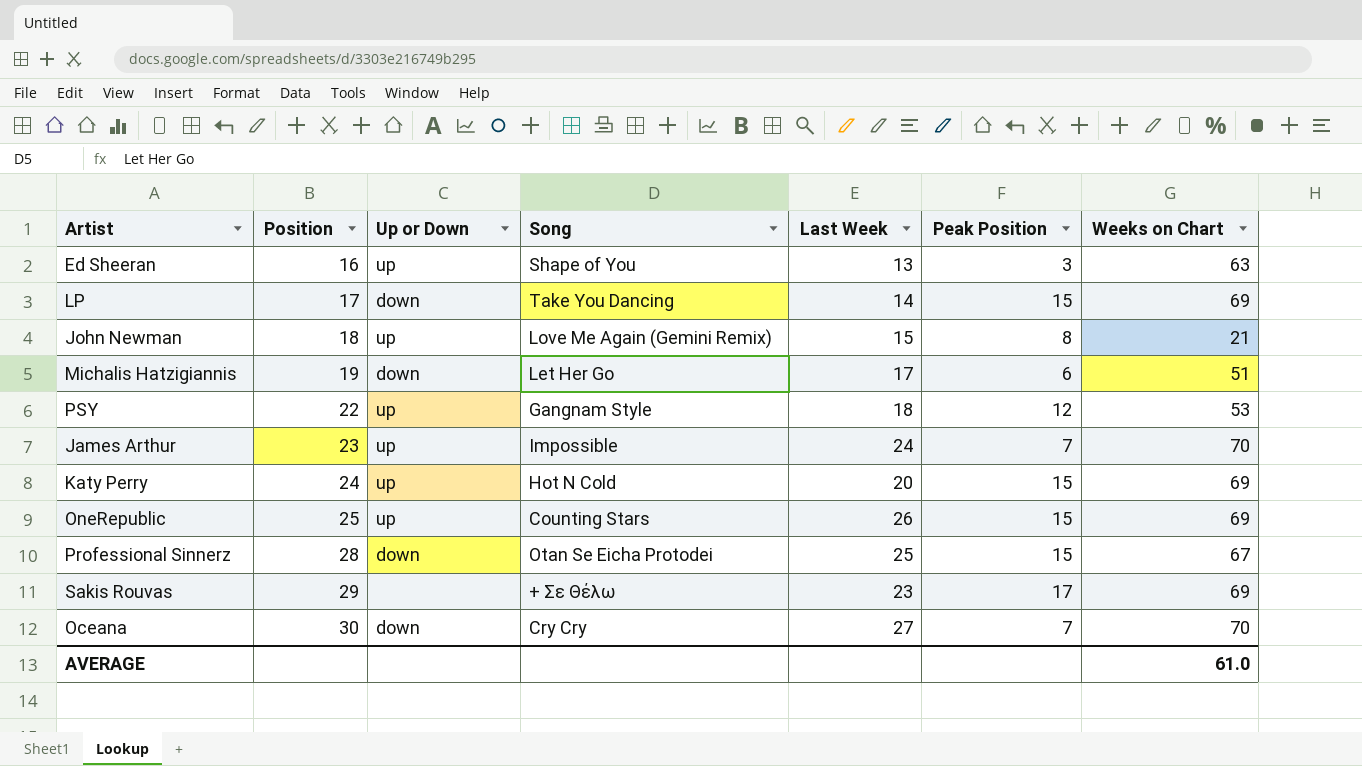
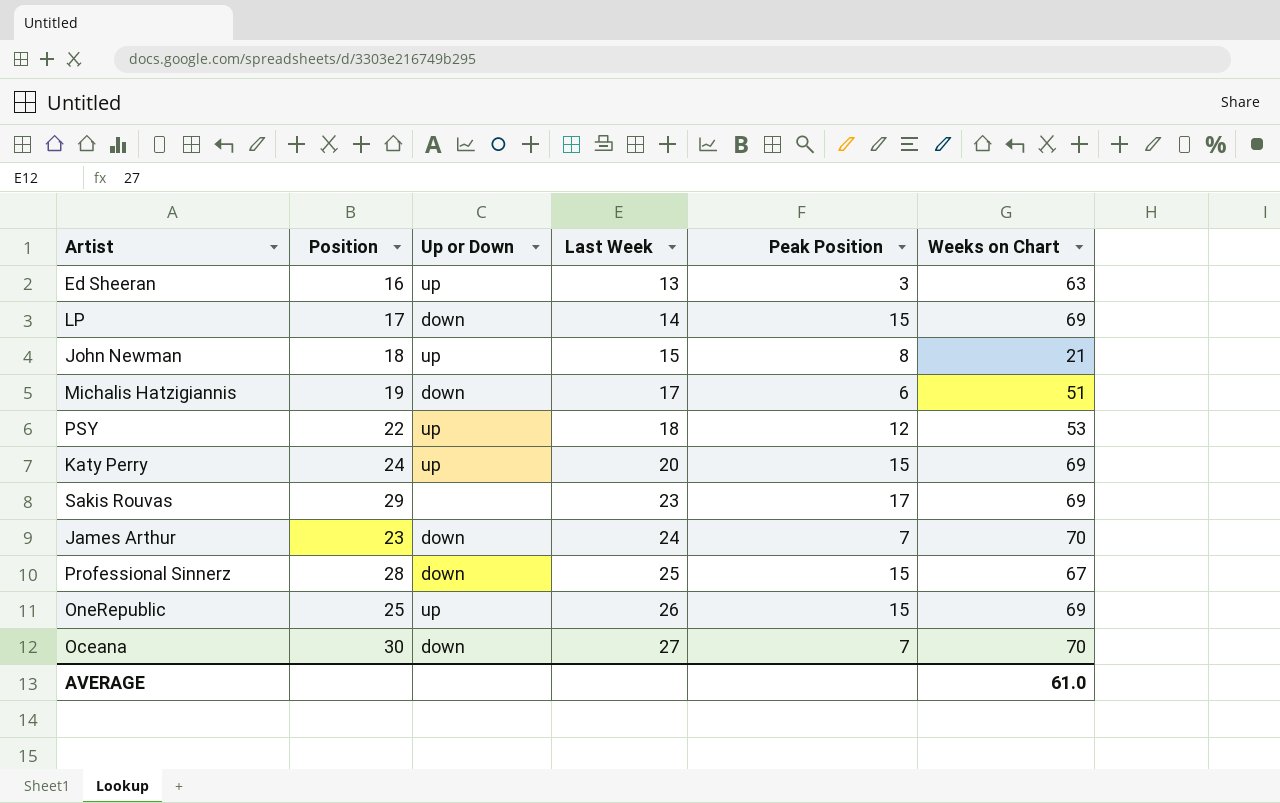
row order: Position ascending -> Last Week ascending
column Song | position: 4 -> none
James Arthur | Up or Down: up -> down

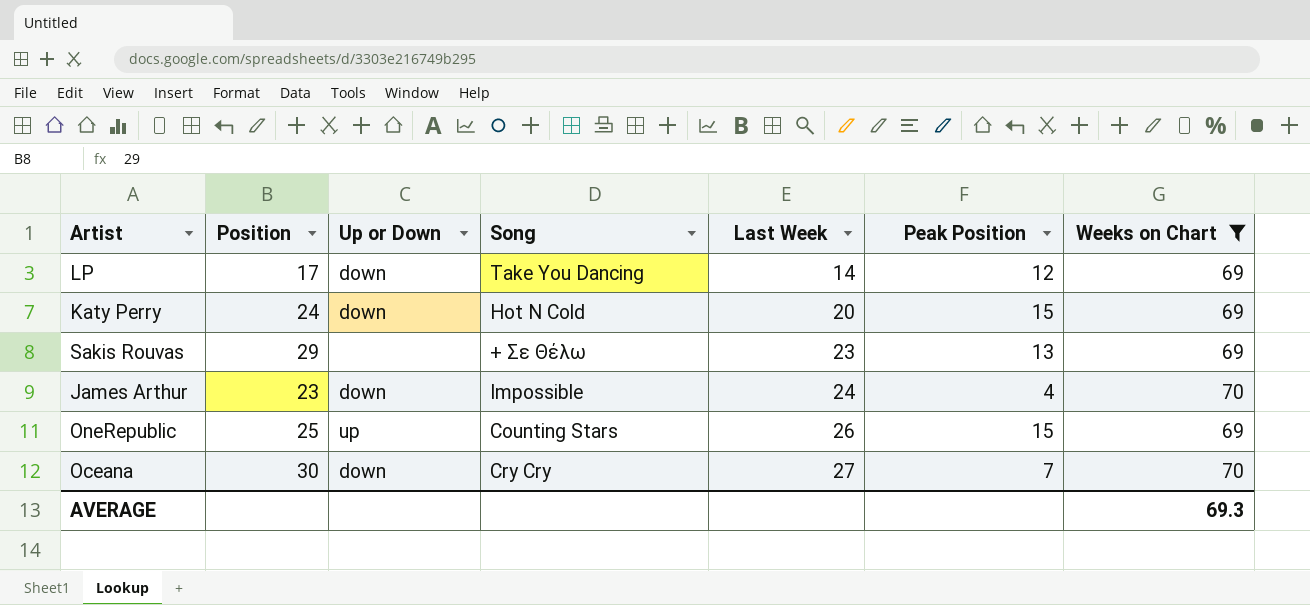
filter: none -> Weeks on Chart >= 69
column Song | position: none -> 4
LP | Peak Position: 15 -> 12
Katy Perry | Up or Down: up -> down
Sakis Rouvas | Peak Position: 17 -> 13
James Arthur | Peak Position: 7 -> 4
AVERAGE | Weeks on Chart: 61.0 -> 69.3

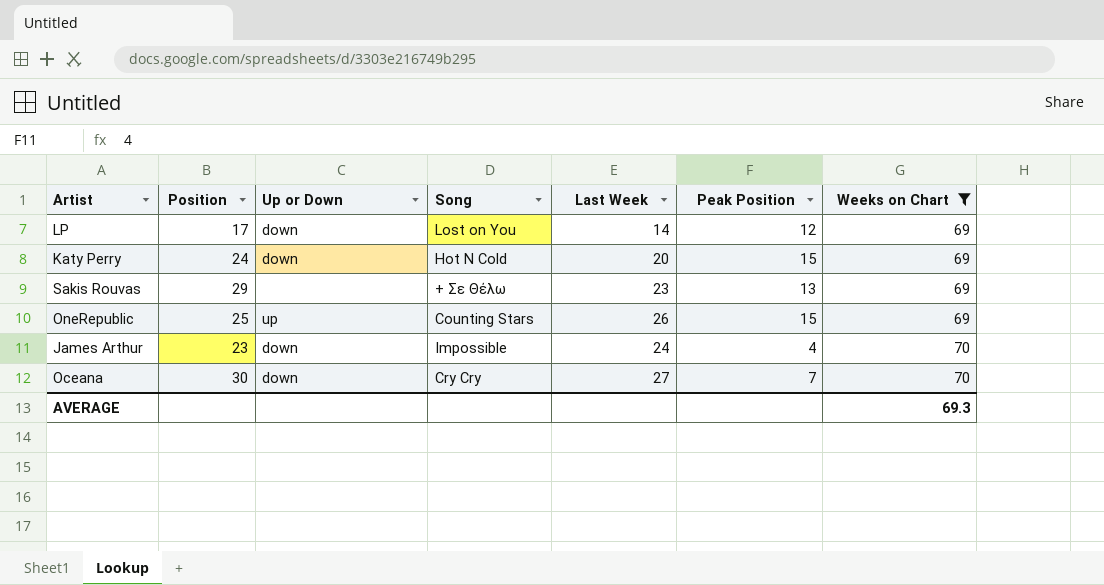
row order: Last Week ascending -> Weeks on Chart ascending
LP | Song: Take You Dancing -> Lost on You

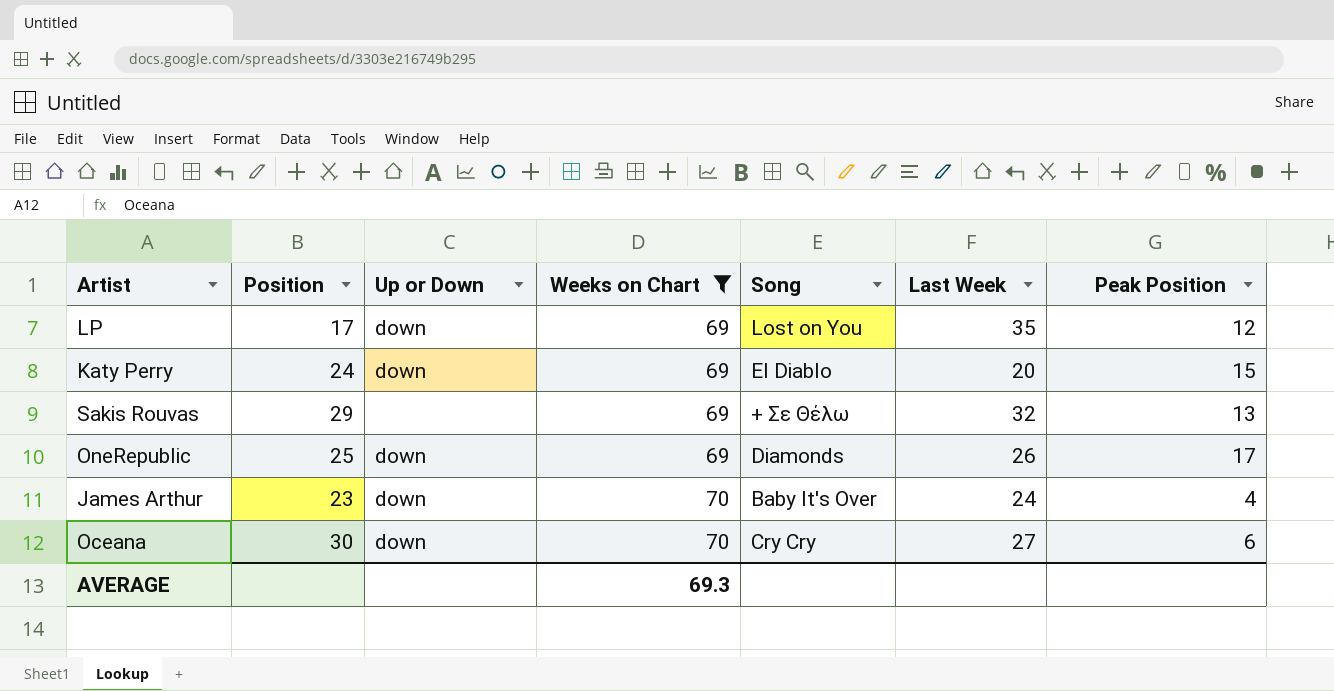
column Weeks on Chart | position: 7 -> 4
LP | Last Week: 14 -> 35
Katy Perry | Song: Hot N Cold -> El Diablo
Sakis Rouvas | Last Week: 23 -> 32
OneRepublic | Up or Down: up -> down
OneRepublic | Song: Counting Stars -> Diamonds
OneRepublic | Peak Position: 15 -> 17
James Arthur | Song: Impossible -> Baby It's Over
Oceana | Peak Position: 7 -> 6

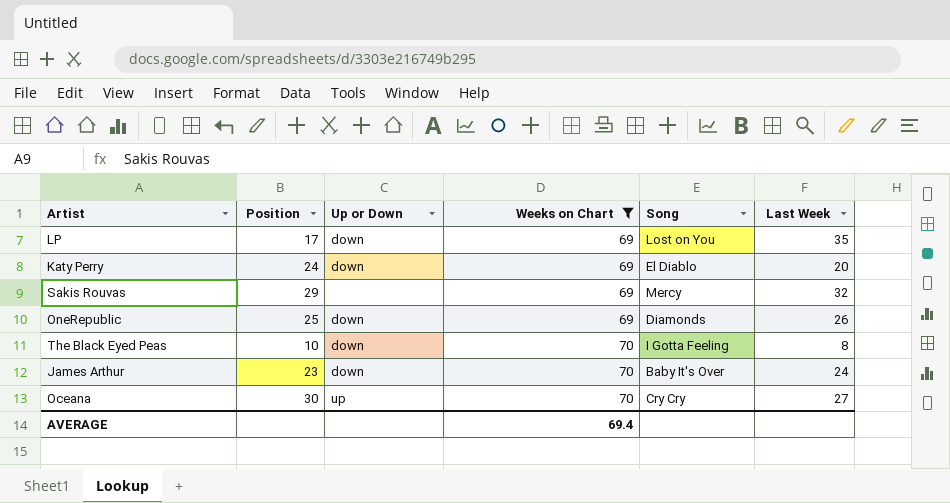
column Peak Position | position: 7 -> none
Sakis Rouvas | Song: + Σε Θέλω -> Mercy
row The Black Eyed Peas: none -> 10 | down | 70 | I Gotta Feeling | 8
Oceana | Up or Down: down -> up
AVERAGE | Weeks on Chart: 69.3 -> 69.4

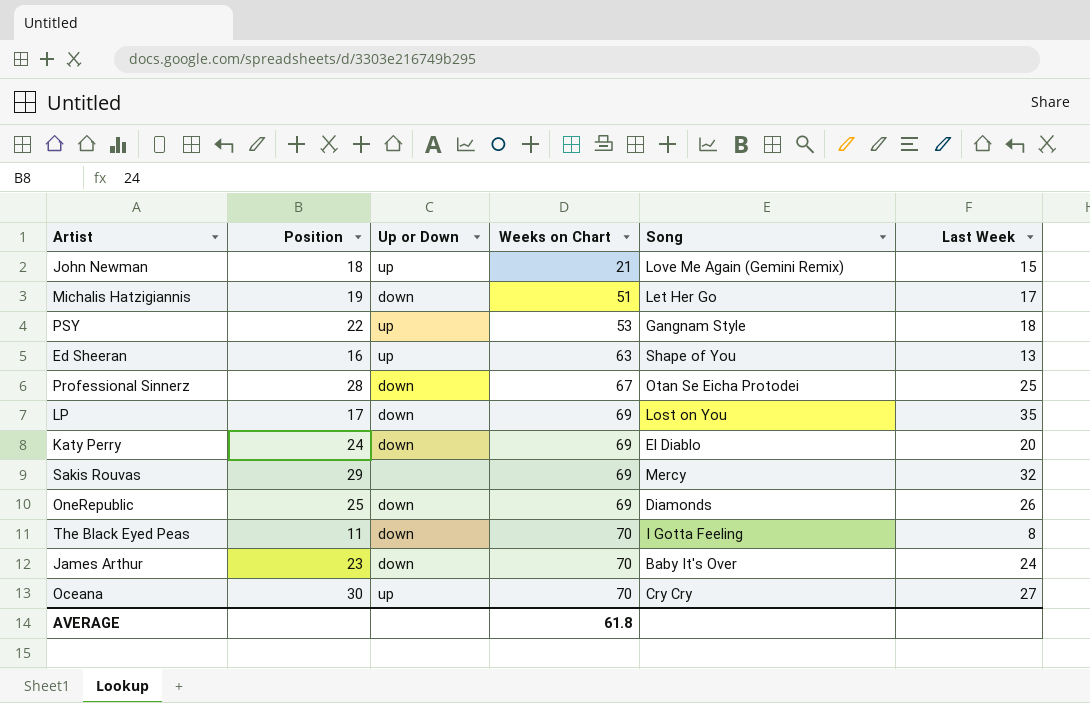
filter: Weeks on Chart >= 69 -> none
The Black Eyed Peas | Position: 10 -> 11
AVERAGE | Weeks on Chart: 69.4 -> 61.8

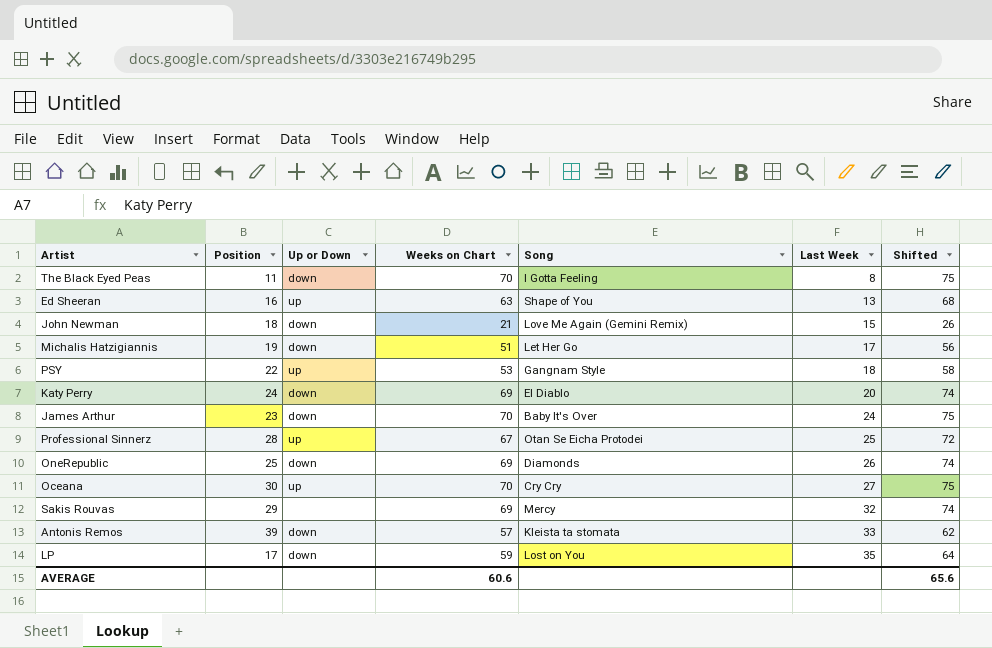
row order: Weeks on Chart ascending -> Last Week ascending
column Shifted | formula: none -> [Weeks on Chart] + 5
John Newman | Up or Down: up -> down
Professional Sinnerz | Up or Down: down -> up
row Antonis Remos: none -> 39 | down | 57 | Kleista ta stomata | 33 | 62
LP | Weeks on Chart: 69 -> 59
AVERAGE | Weeks on Chart: 61.8 -> 60.6

